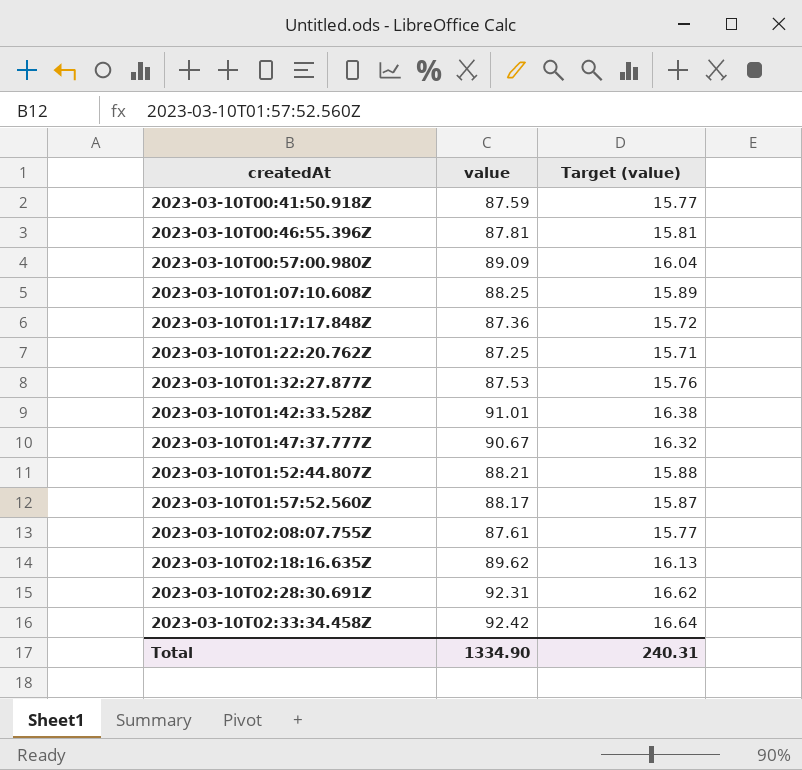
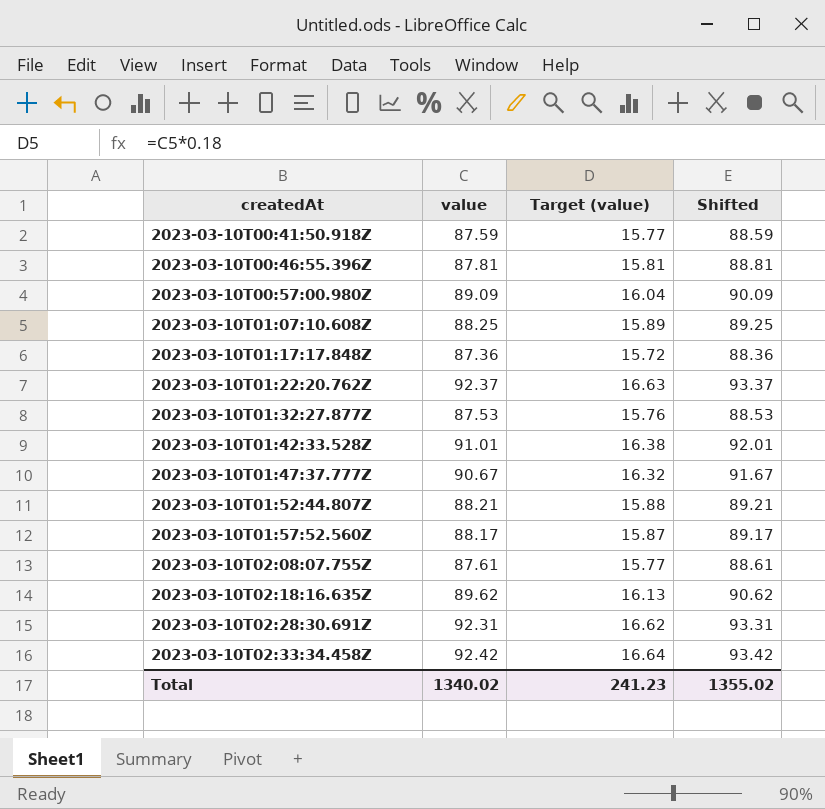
column Shifted | formula: none -> [value] + 1
2023-03-10T01:22:20.762Z | value: 87.25 -> 92.37
2023-03-10T01:22:20.762Z | Target (value): 15.71 -> 16.63
Total | value: 1334.90 -> 1340.02
Total | Target (value): 240.31 -> 241.23

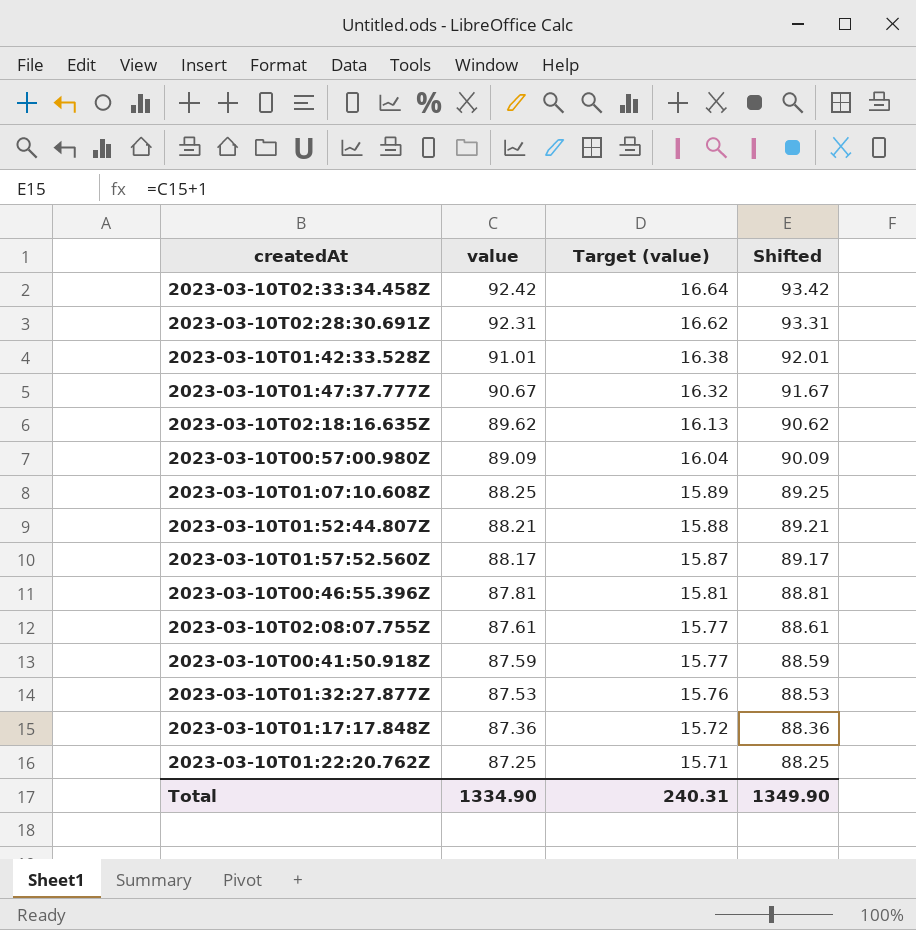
row order: createdAt ascending -> value descending
2023-03-10T01:22:20.762Z | value: 92.37 -> 87.25
2023-03-10T01:22:20.762Z | Target (value): 16.63 -> 15.71
2023-03-10T01:22:20.762Z | Shifted: 93.37 -> 88.25
Total | value: 1340.02 -> 1334.90
Total | Target (value): 241.23 -> 240.31
Total | Shifted: 1355.02 -> 1349.90

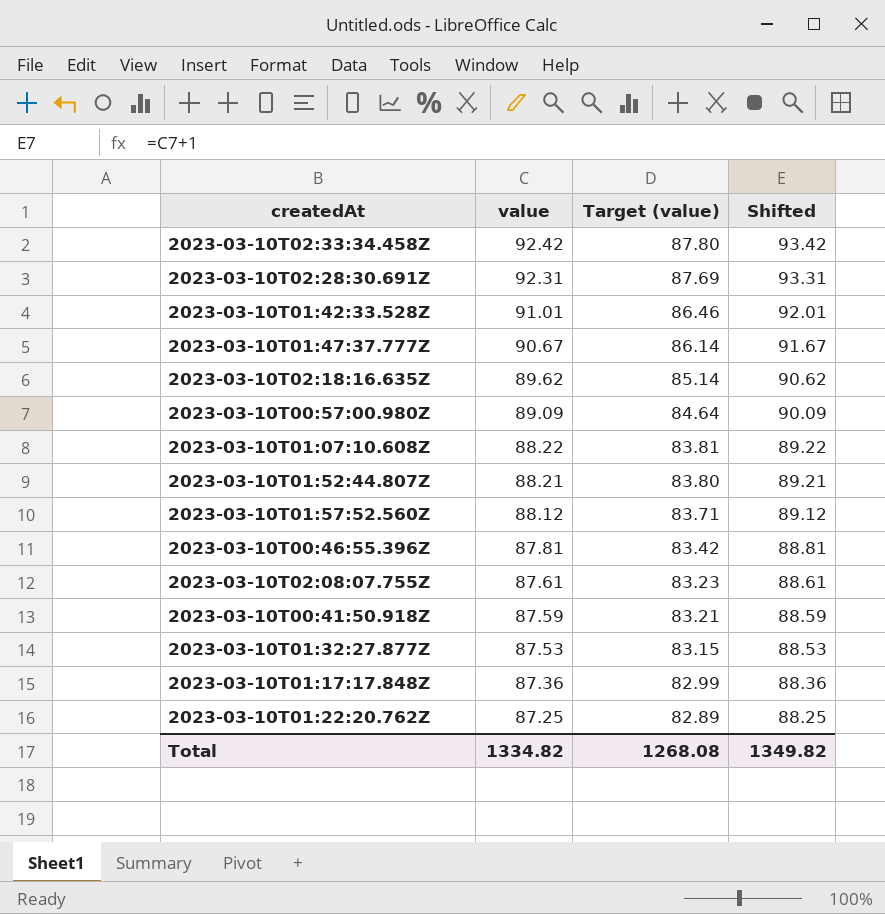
column Target (value) | formula: [value] * 0.18 -> [value] * 0.95
2023-03-10T01:07:10.608Z | value: 88.25 -> 88.22
2023-03-10T01:07:10.608Z | Shifted: 89.25 -> 89.22
2023-03-10T01:57:52.560Z | value: 88.17 -> 88.12
2023-03-10T01:57:52.560Z | Shifted: 89.17 -> 89.12
Total | value: 1334.90 -> 1334.82
Total | Target (value): 240.31 -> 1268.08
Total | Shifted: 1349.90 -> 1349.82

